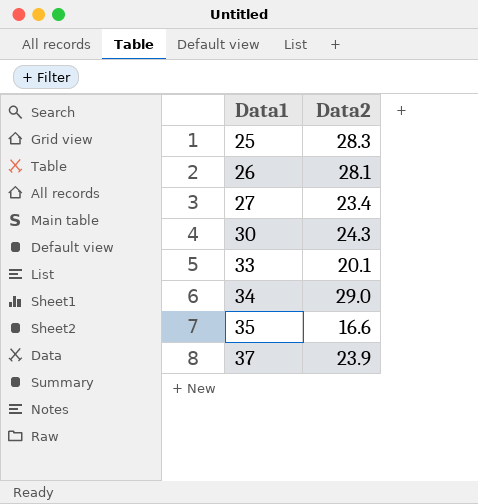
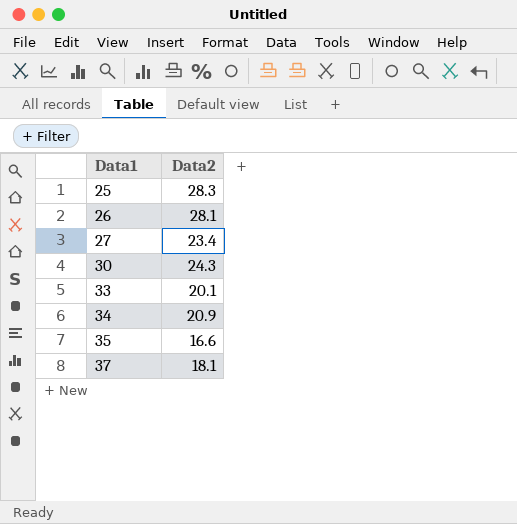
34 | Data2: 29.0 -> 20.9
37 | Data2: 23.9 -> 18.1

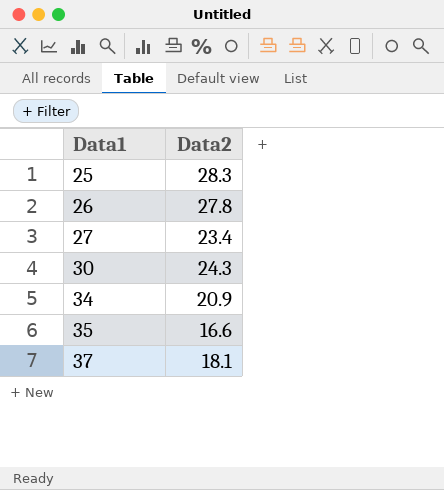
row 33: 20.1 -> none
26 | Data2: 28.1 -> 27.8

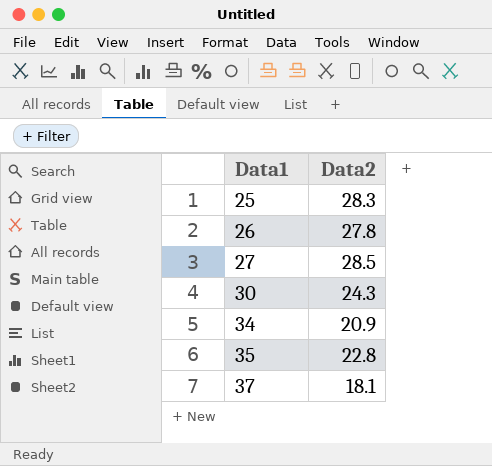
27 | Data2: 23.4 -> 28.5
35 | Data2: 16.6 -> 22.8

